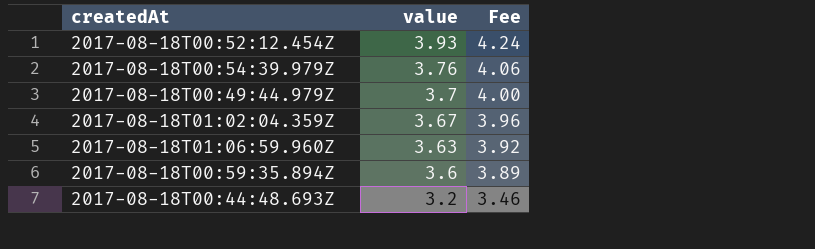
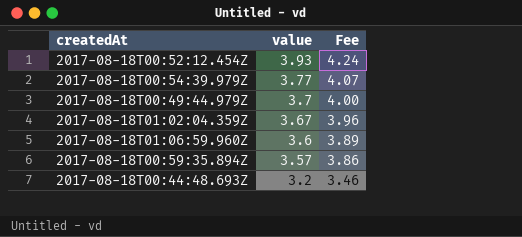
2017-08-18T00:54:39.979Z | value: 3.76 -> 3.77
2017-08-18T00:54:39.979Z | Fee: 4.06 -> 4.07
2017-08-18T01:06:59.960Z | value: 3.63 -> 3.6
2017-08-18T01:06:59.960Z | Fee: 3.92 -> 3.89
2017-08-18T00:59:35.894Z | value: 3.6 -> 3.57
2017-08-18T00:59:35.894Z | Fee: 3.89 -> 3.86

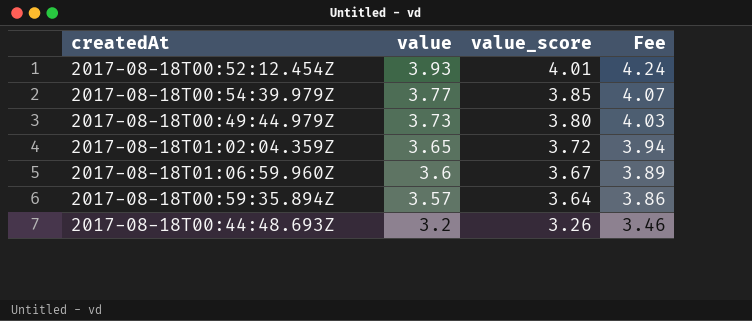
column value_score | formula: none -> [value] * 1.02
2017-08-18T00:49:44.979Z | value: 3.7 -> 3.73
2017-08-18T00:49:44.979Z | Fee: 4.00 -> 4.03
2017-08-18T01:02:04.359Z | value: 3.67 -> 3.65
2017-08-18T01:02:04.359Z | Fee: 3.96 -> 3.94

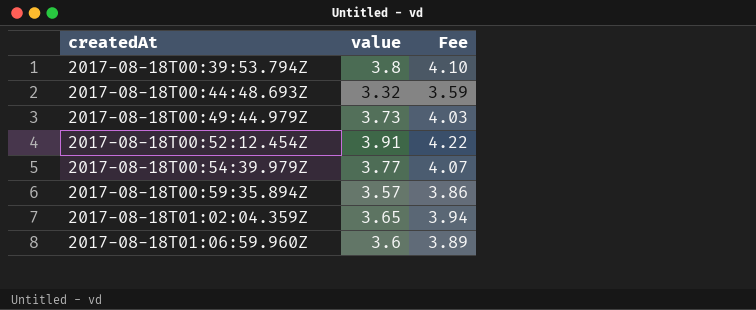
row order: value descending -> createdAt ascending
column value_score | formula: [value] * 1.02 -> none
row 2017-08-18T00:39:53.794Z: none -> 3.8 | 4.10
2017-08-18T00:44:48.693Z | value: 3.2 -> 3.32
2017-08-18T00:44:48.693Z | Fee: 3.46 -> 3.59
2017-08-18T00:52:12.454Z | value: 3.93 -> 3.91
2017-08-18T00:52:12.454Z | Fee: 4.24 -> 4.22

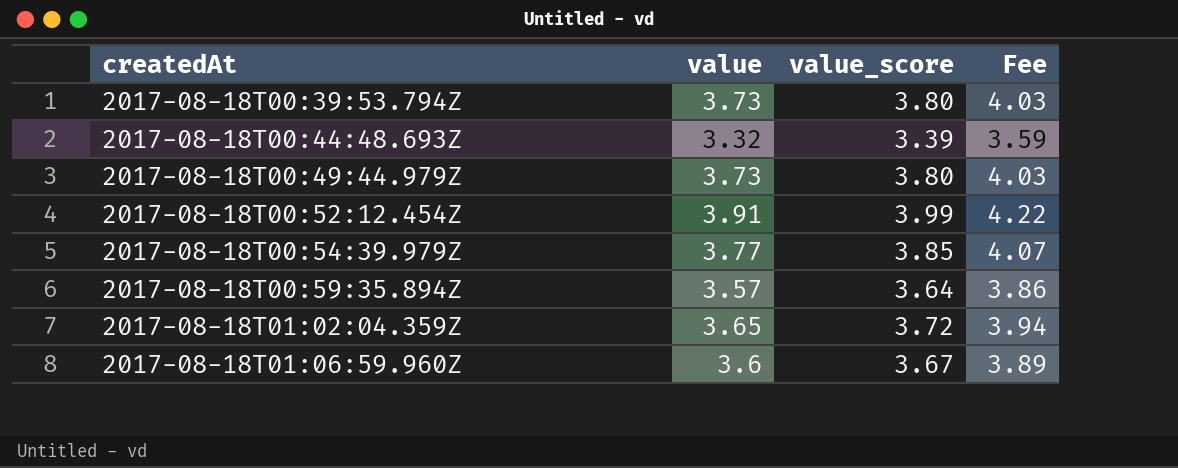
column value_score | formula: none -> [value] * 1.02
2017-08-18T00:39:53.794Z | value: 3.8 -> 3.73
2017-08-18T00:39:53.794Z | Fee: 4.10 -> 4.03

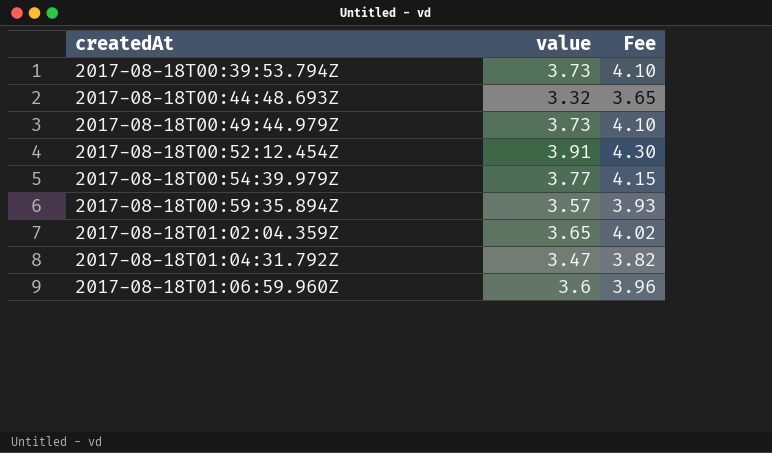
column value_score | formula: [value] * 1.02 -> none
column Fee | formula: [value] * 1.08 -> [value] * 1.1
row 2017-08-18T01:04:31.792Z: none -> 3.47 | 3.82

